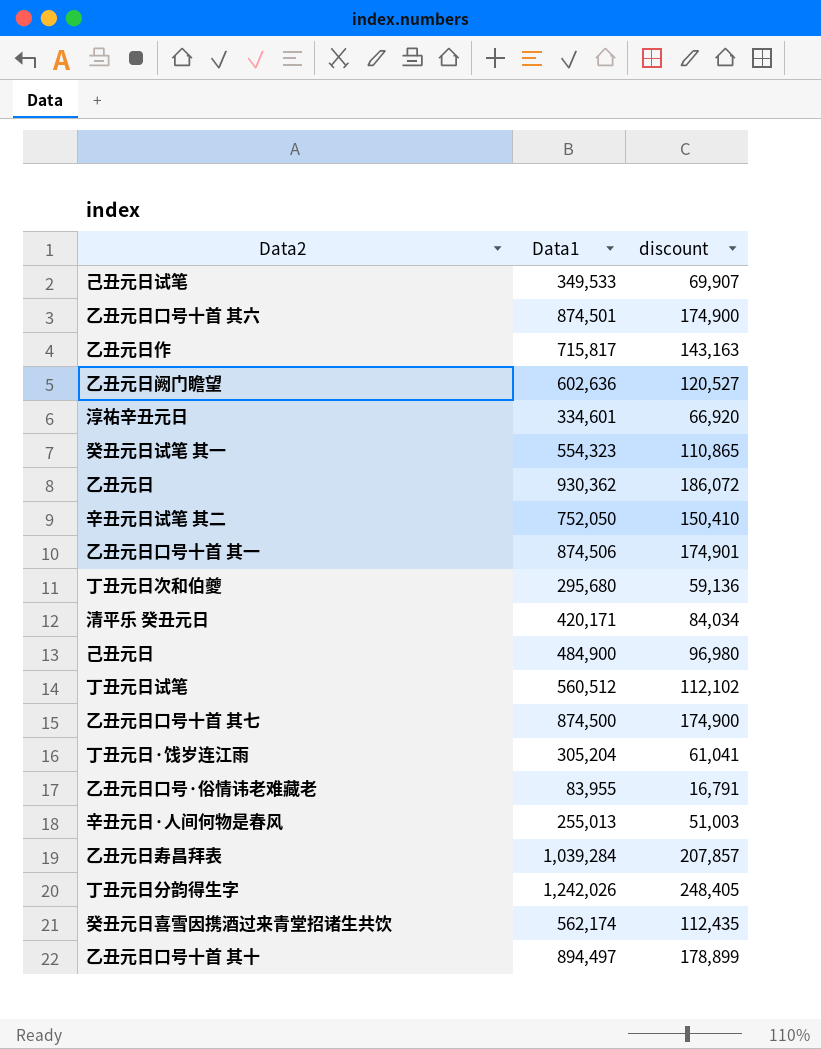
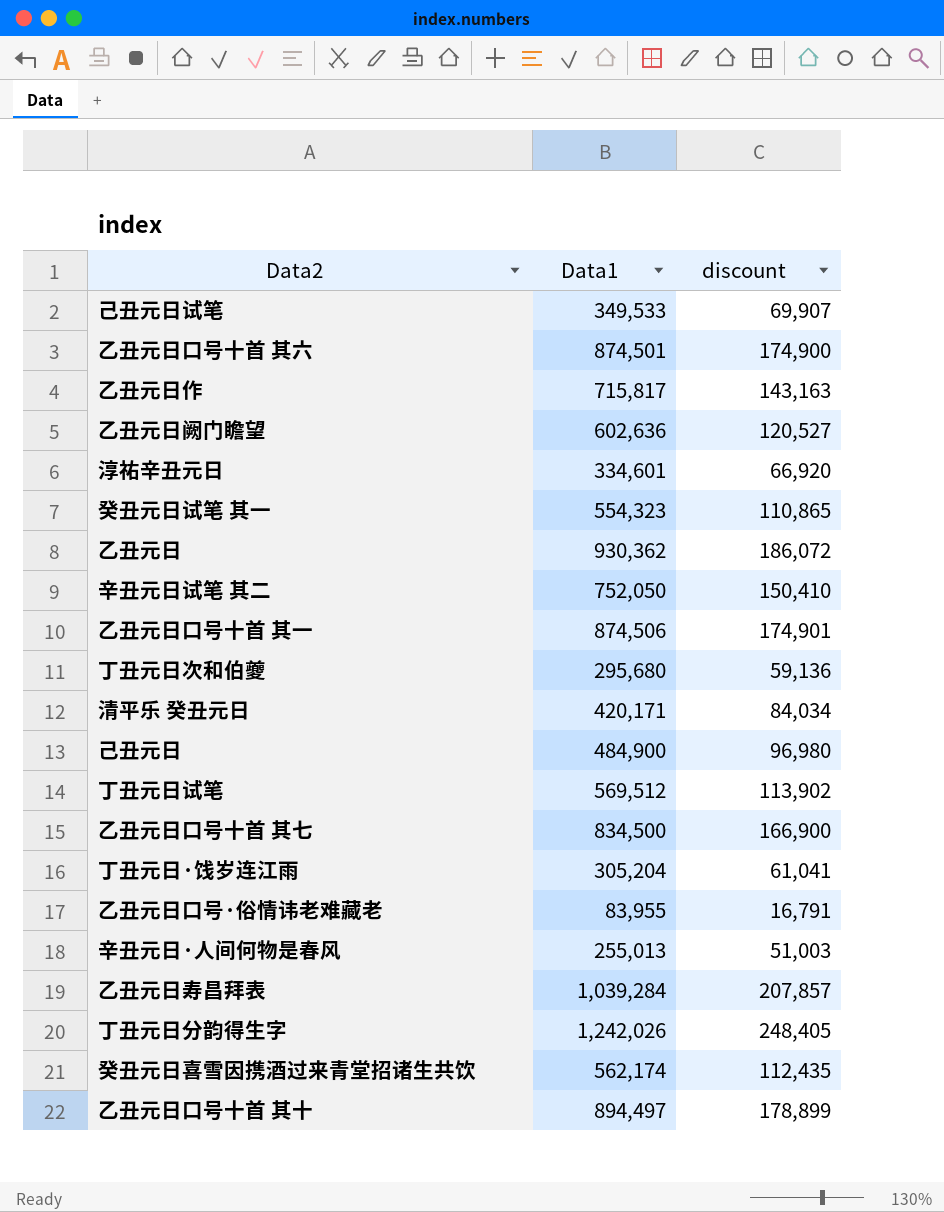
丁丑元日试笔 | Data1: 560,512 -> 569,512
丁丑元日试笔 | discount: 112,102 -> 113,902
乙丑元日口号十首 其七 | Data1: 874,500 -> 834,500
乙丑元日口号十首 其七 | discount: 174,900 -> 166,900

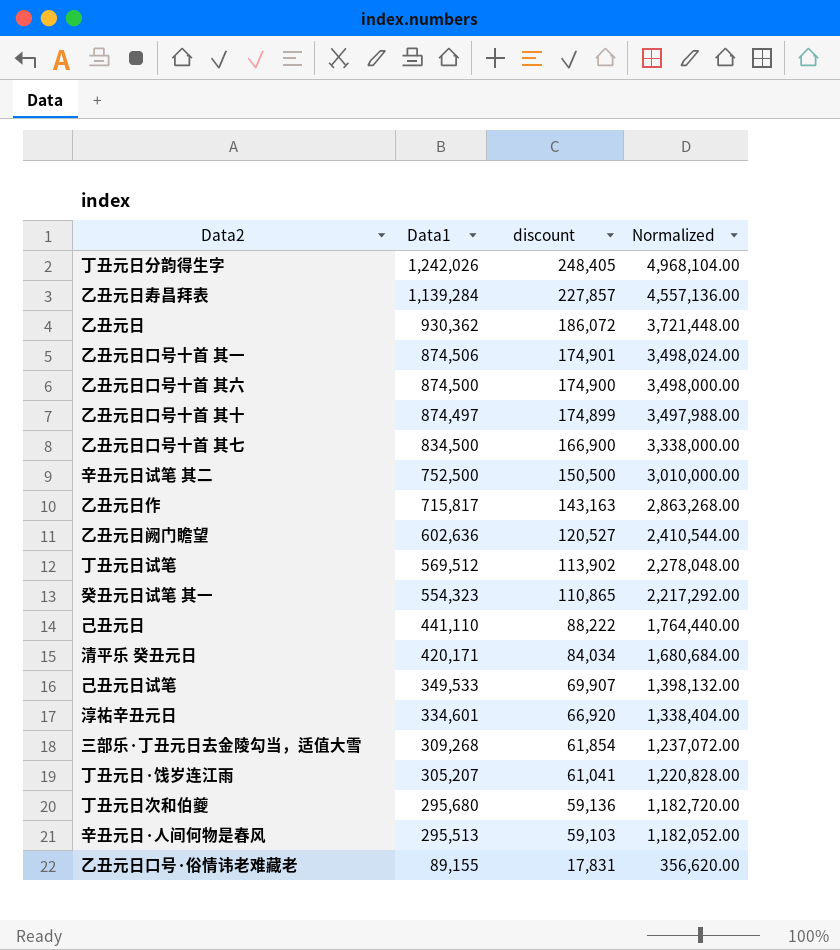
row order: none -> Data1 descending
column Normalized | formula: none -> [Data1] * 4
row 癸丑元日喜雪因携酒过来青堂招诸生共饮: 562,174 | 112,435 -> none
乙丑元日寿昌拜表 | Data1: 1,039,284 -> 1,139,284
乙丑元日寿昌拜表 | discount: 207,857 -> 227,857
乙丑元日口号十首 其六 | Data1: 874,501 -> 874,500
乙丑元日口号十首 其十 | Data1: 894,497 -> 874,497
乙丑元日口号十首 其十 | discount: 178,899 -> 174,899
辛丑元日试笔 其二 | Data1: 752,050 -> 752,500
辛丑元日试笔 其二 | discount: 150,410 -> 150,500
己丑元日 | Data1: 484,900 -> 441,110
己丑元日 | discount: 96,980 -> 88,222
row 三部乐·丁丑元日去金陵勾当，适值大雪: none -> 309,268 | 61,854 | 1,237,072.00
丁丑元日·饯岁连江雨 | Data1: 305,204 -> 305,207
辛丑元日·人间何物是春风 | Data1: 255,013 -> 295,513
辛丑元日·人间何物是春风 | discount: 51,003 -> 59,103
乙丑元日口号·俗情讳老难藏老 | Data1: 83,955 -> 89,155
乙丑元日口号·俗情讳老难藏老 | discount: 16,791 -> 17,831

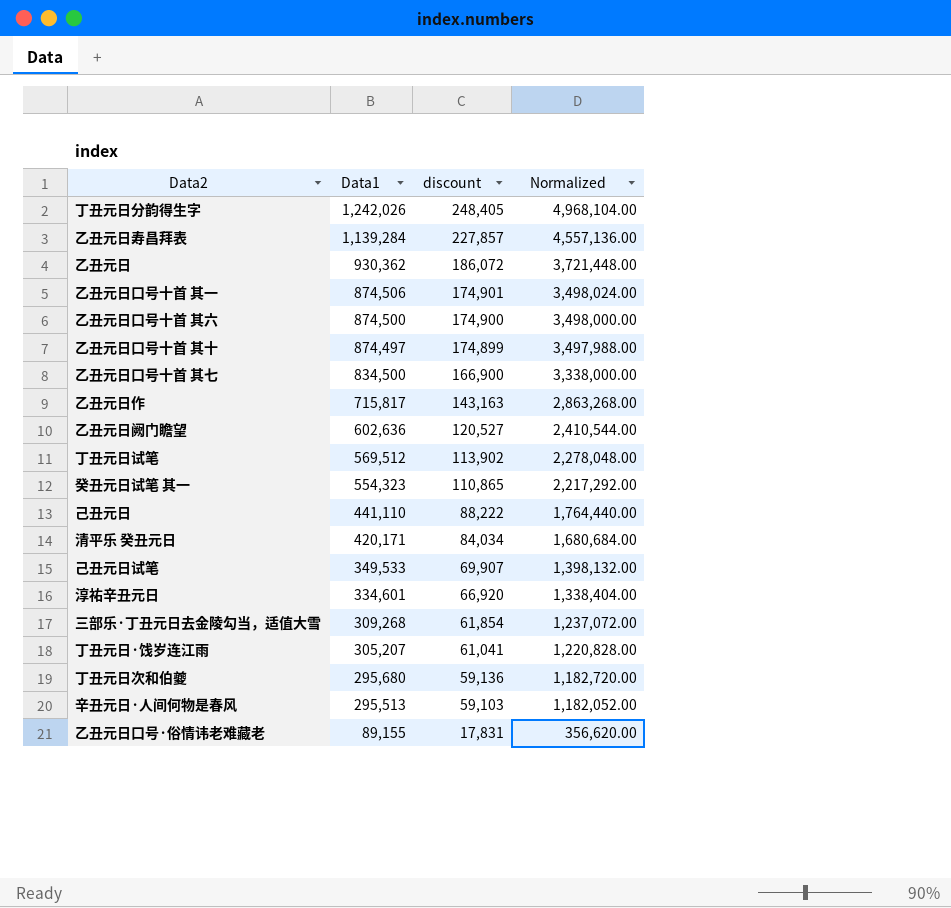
row 辛丑元日试笔 其二: 752,500 | 150,500 | 3,010,000.00 -> none

